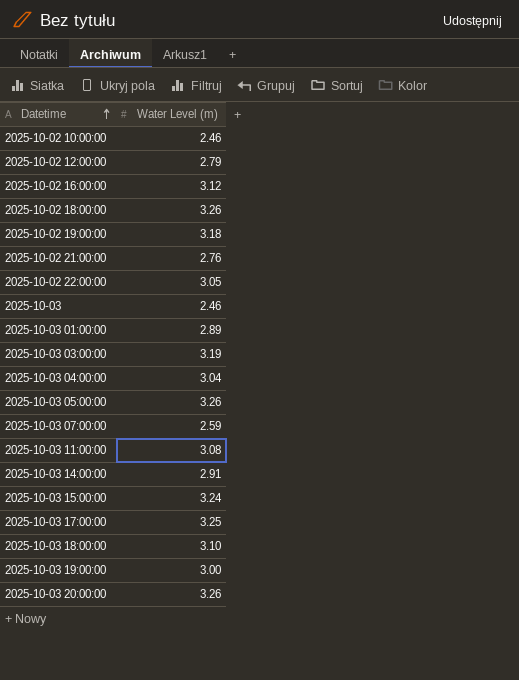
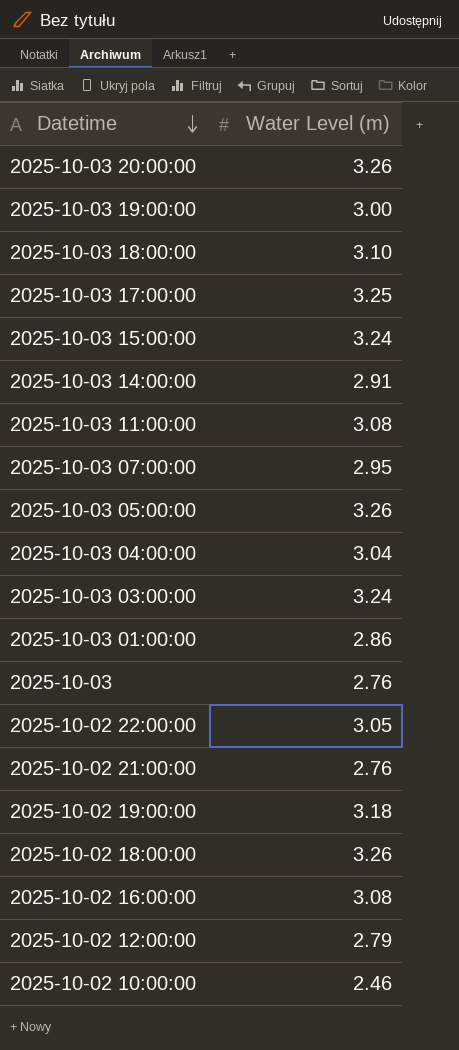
row order: Datetime ascending -> Datetime descending
2025-10-03 07:00:00 | Water Level (m): 2.59 -> 2.95
2025-10-03 03:00:00 | Water Level (m): 3.19 -> 3.24
2025-10-03 01:00:00 | Water Level (m): 2.89 -> 2.86
2025-10-03 | Water Level (m): 2.46 -> 2.76
2025-10-02 16:00:00 | Water Level (m): 3.12 -> 3.08

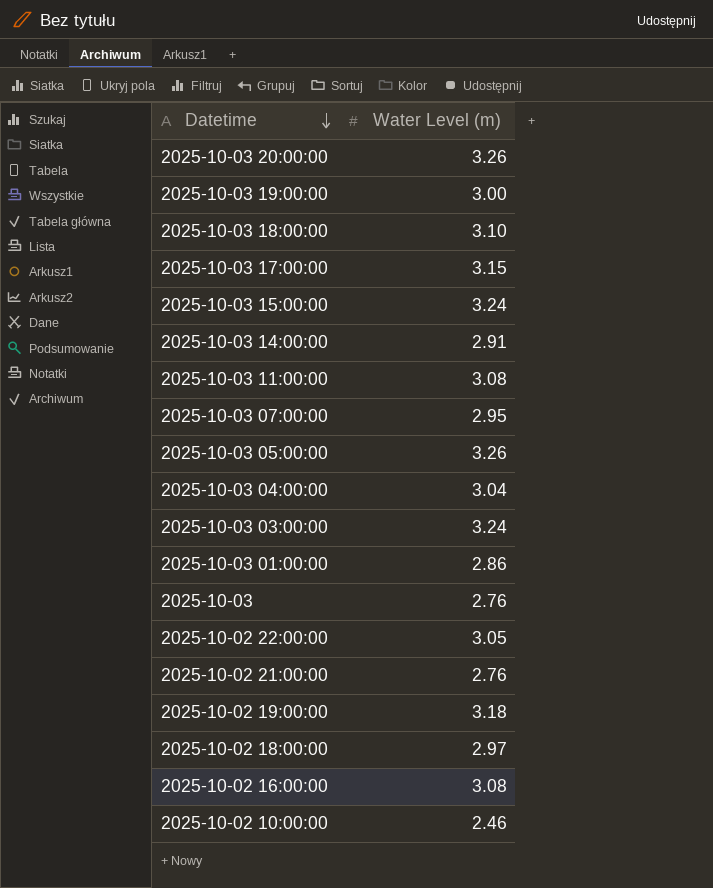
row 2025-10-02 12:00:00: 2.79 -> none
2025-10-03 17:00:00 | Water Level (m): 3.25 -> 3.15
2025-10-02 18:00:00 | Water Level (m): 3.26 -> 2.97

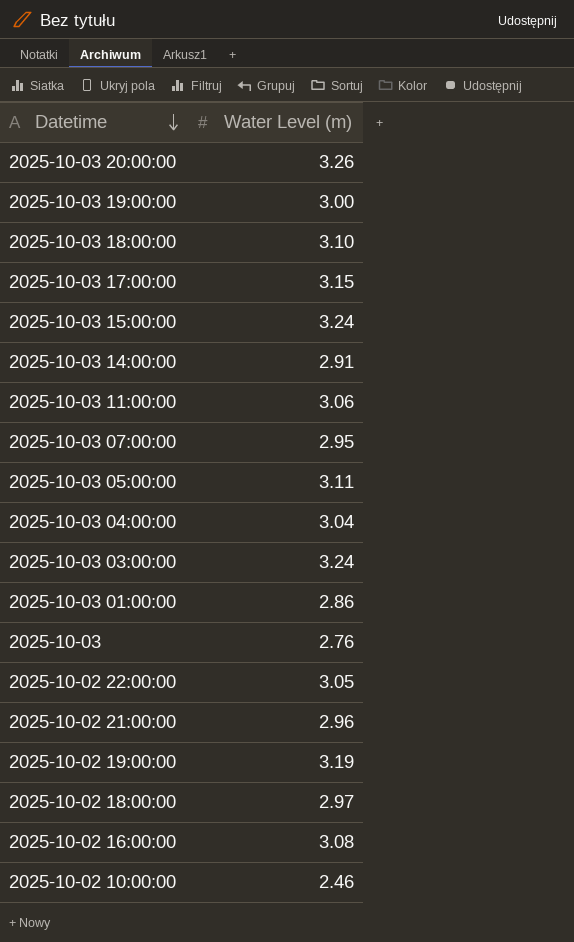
2025-10-03 11:00:00 | Water Level (m): 3.08 -> 3.06
2025-10-03 05:00:00 | Water Level (m): 3.26 -> 3.11
2025-10-02 21:00:00 | Water Level (m): 2.76 -> 2.96
2025-10-02 19:00:00 | Water Level (m): 3.18 -> 3.19

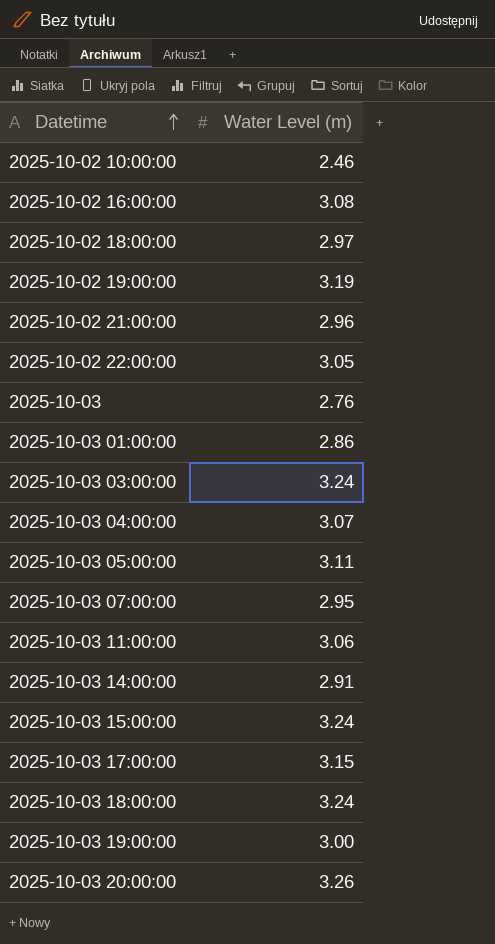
row order: Datetime descending -> Datetime ascending
2025-10-03 04:00:00 | Water Level (m): 3.04 -> 3.07
2025-10-03 18:00:00 | Water Level (m): 3.10 -> 3.24

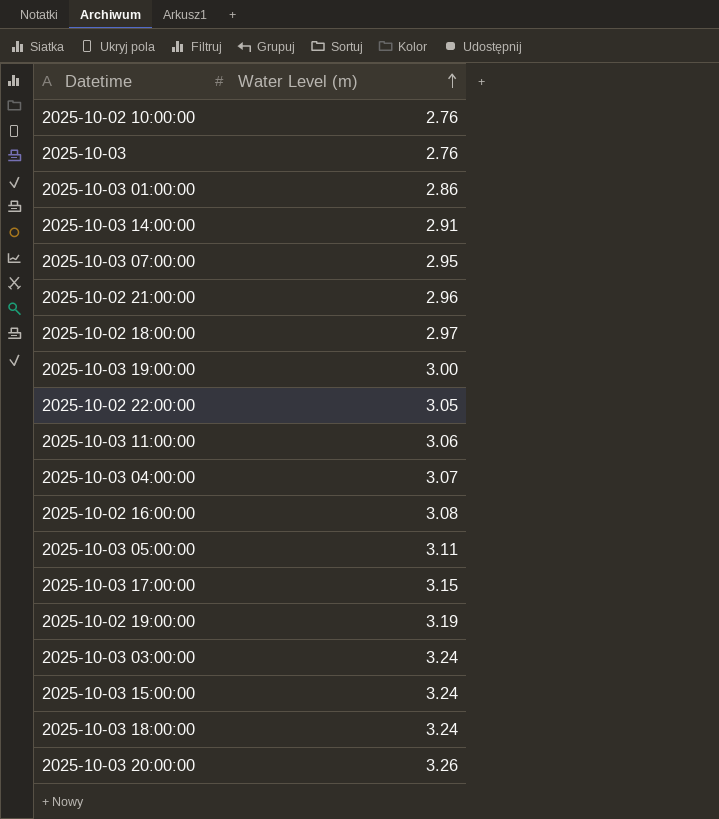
row order: Datetime ascending -> Water Level (m) ascending
2025-10-02 10:00:00 | Water Level (m): 2.46 -> 2.76

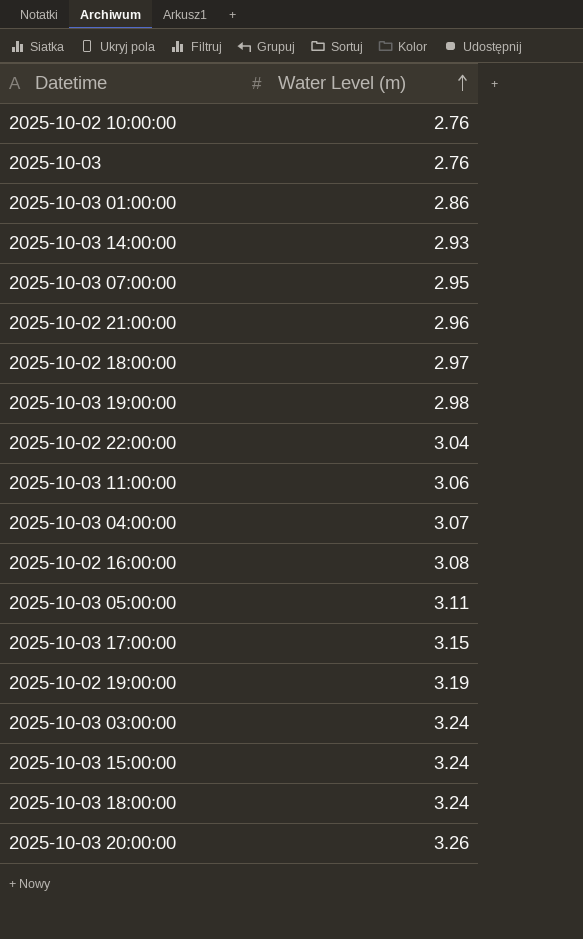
2025-10-03 14:00:00 | Water Level (m): 2.91 -> 2.93
2025-10-03 19:00:00 | Water Level (m): 3.00 -> 2.98
2025-10-02 22:00:00 | Water Level (m): 3.05 -> 3.04

